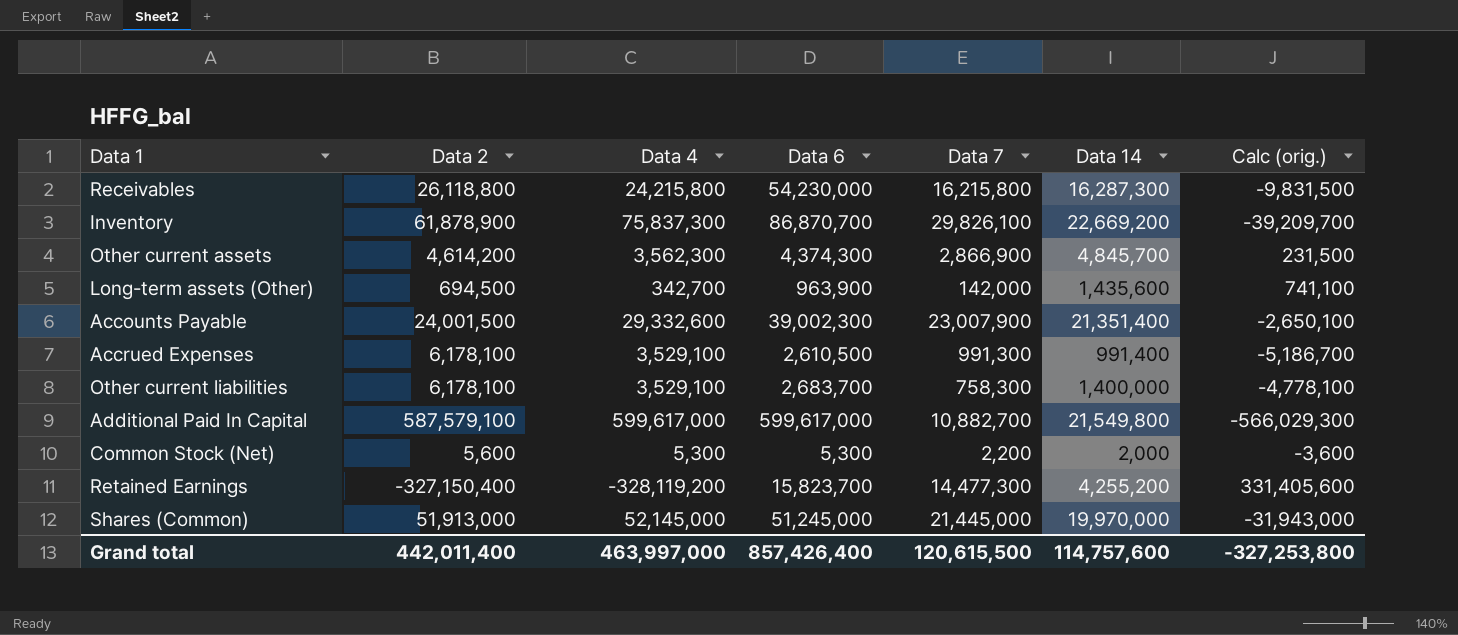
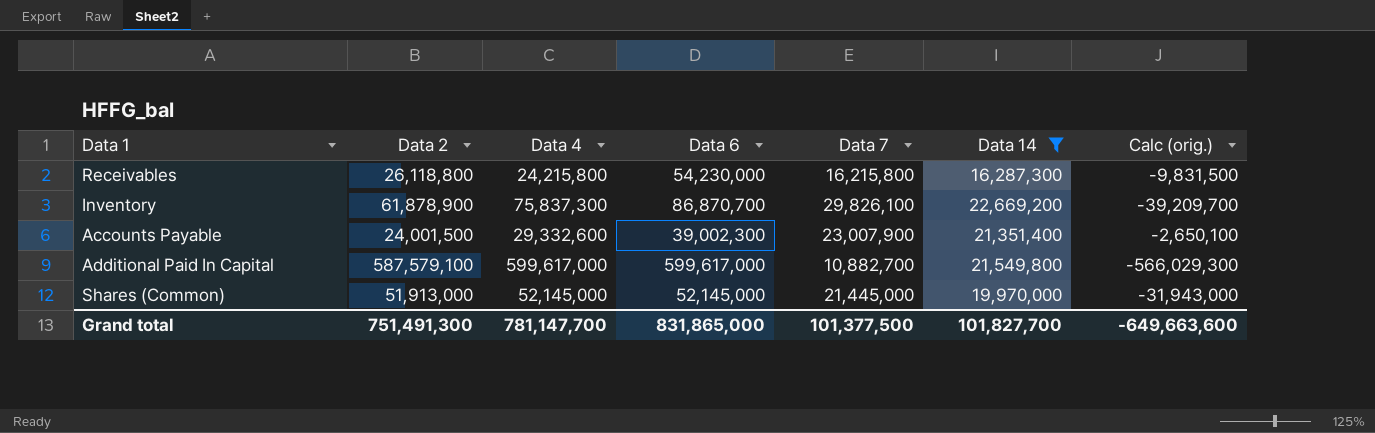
filter: none -> Data 14 >= 16,287,300
Shares (Common) | Data 6: 51,245,000 -> 52,145,000
Grand total | Data 2: 442,011,400 -> 751,491,300
Grand total | Data 4: 463,997,000 -> 781,147,700
Grand total | Data 6: 857,426,400 -> 831,865,000
Grand total | Data 7: 120,615,500 -> 101,377,500
Grand total | Data 14: 114,757,600 -> 101,827,700
Grand total | Calc (orig.): -327,253,800 -> -649,663,600

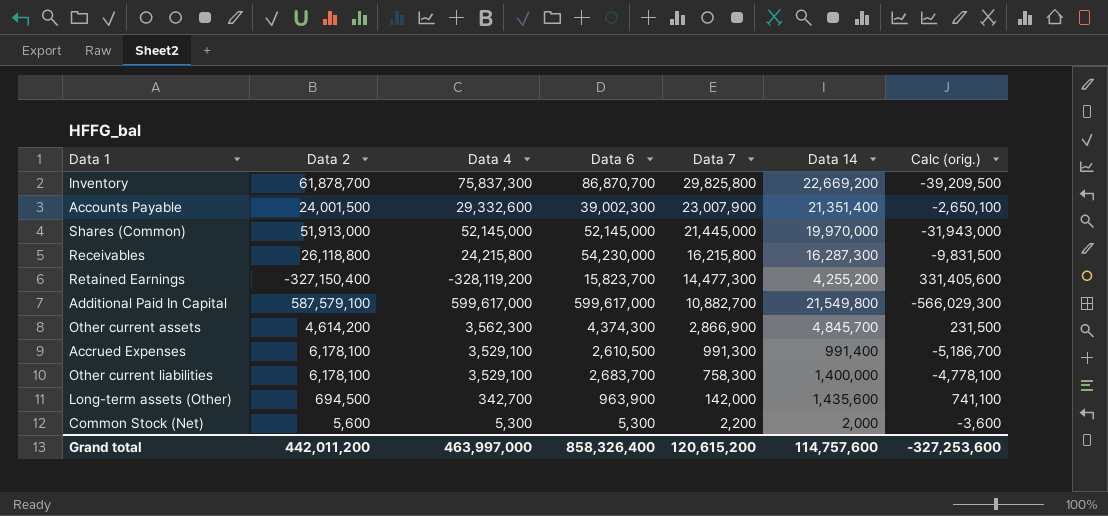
filter: Data 14 >= 16,287,300 -> none
row order: none -> Data 7 descending
Inventory | Data 2: 61,878,900 -> 61,878,700
Inventory | Data 7: 29,826,100 -> 29,825,800
Inventory | Calc (orig.): -39,209,700 -> -39,209,500
Grand total | Data 2: 751,491,300 -> 442,011,200
Grand total | Data 4: 781,147,700 -> 463,997,000
Grand total | Data 6: 831,865,000 -> 858,326,400
Grand total | Data 7: 101,377,500 -> 120,615,200
Grand total | Data 14: 101,827,700 -> 114,757,600
Grand total | Calc (orig.): -649,663,600 -> -327,253,600

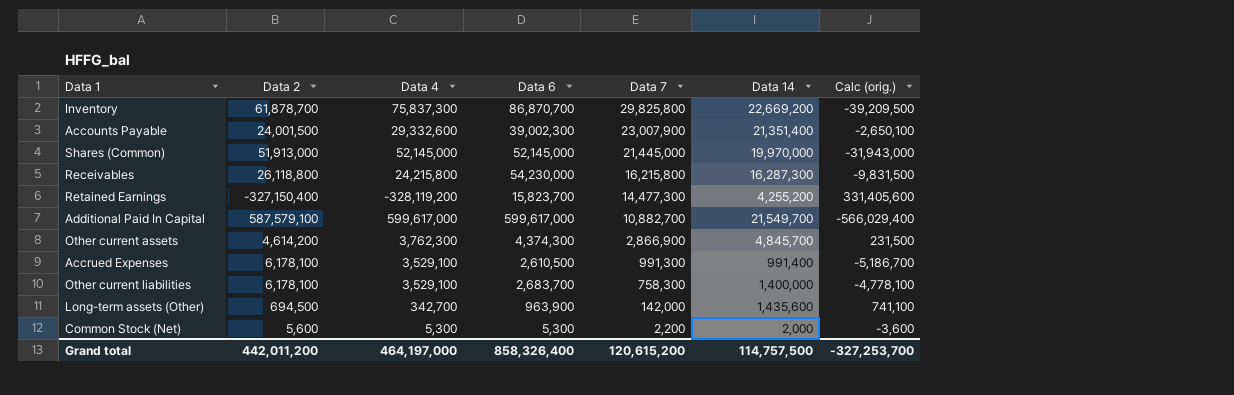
Additional Paid In Capital | Data 14: 21,549,800 -> 21,549,700
Additional Paid In Capital | Calc (orig.): -566,029,300 -> -566,029,400
Other current assets | Data 4: 3,562,300 -> 3,762,300
Grand total | Data 4: 463,997,000 -> 464,197,000
Grand total | Data 14: 114,757,600 -> 114,757,500
Grand total | Calc (orig.): -327,253,600 -> -327,253,700

